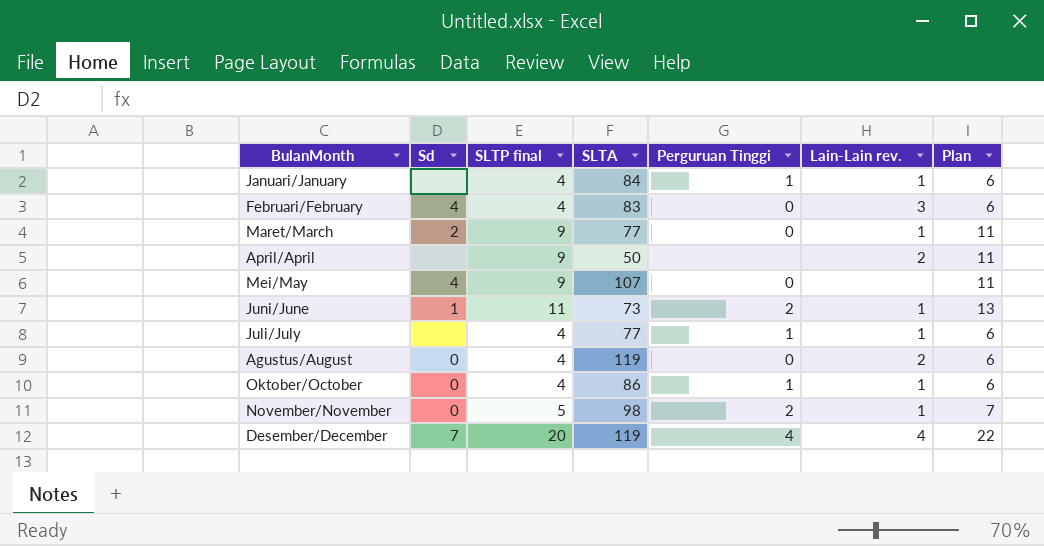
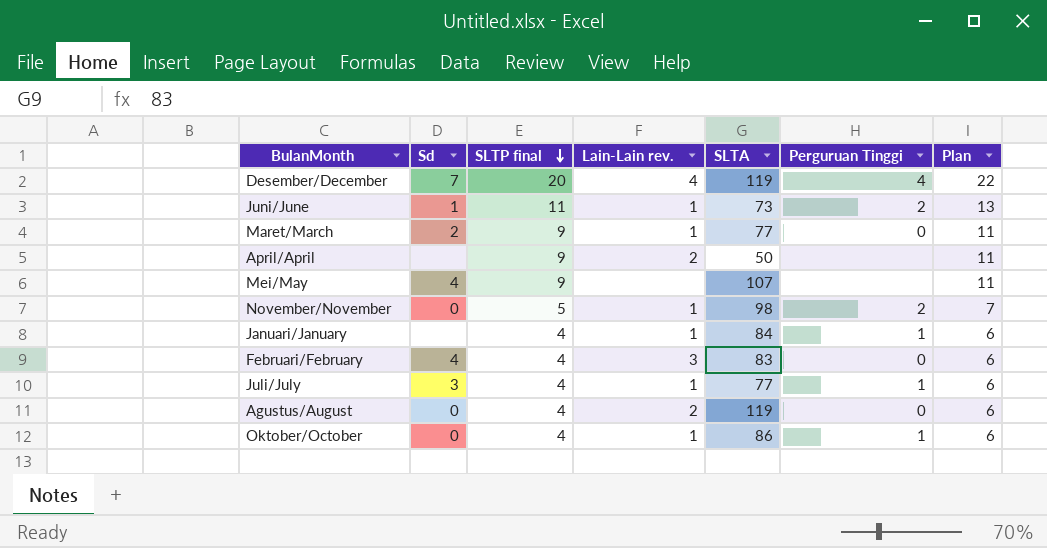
row order: none -> SLTP final descending
column Lain-Lain rev. | position: 6 -> 4
Mei/May | Perguruan Tinggi: 0 -> none
Juli/July | Sd: none -> 3

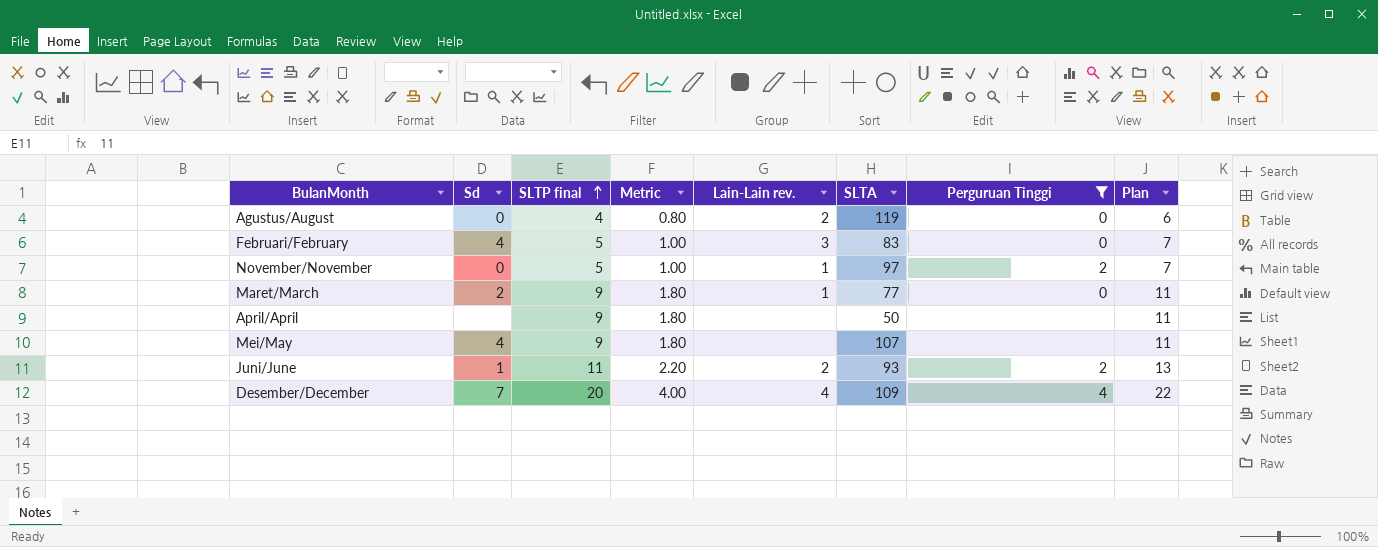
filter: none -> Perguruan Tinggi != 1
row order: SLTP final descending -> SLTP final ascending
column Metric | formula: none -> [SLTP final] * 0.2
Februari/February | SLTP final: 4 -> 5
Februari/February | Plan: 6 -> 7
November/November | SLTA: 98 -> 97
April/April | Lain-Lain rev.: 2 -> none
Juni/June | Lain-Lain rev.: 1 -> 2
Juni/June | SLTA: 73 -> 93
Desember/December | SLTA: 119 -> 109

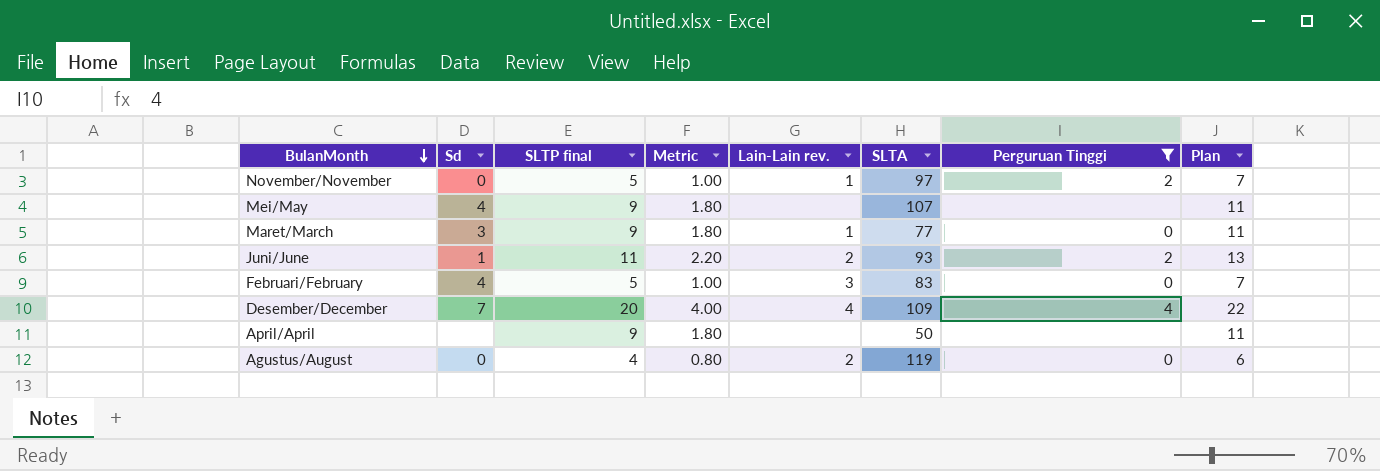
row order: SLTP final ascending -> BulanMonth descending
Maret/March | Sd: 2 -> 3

